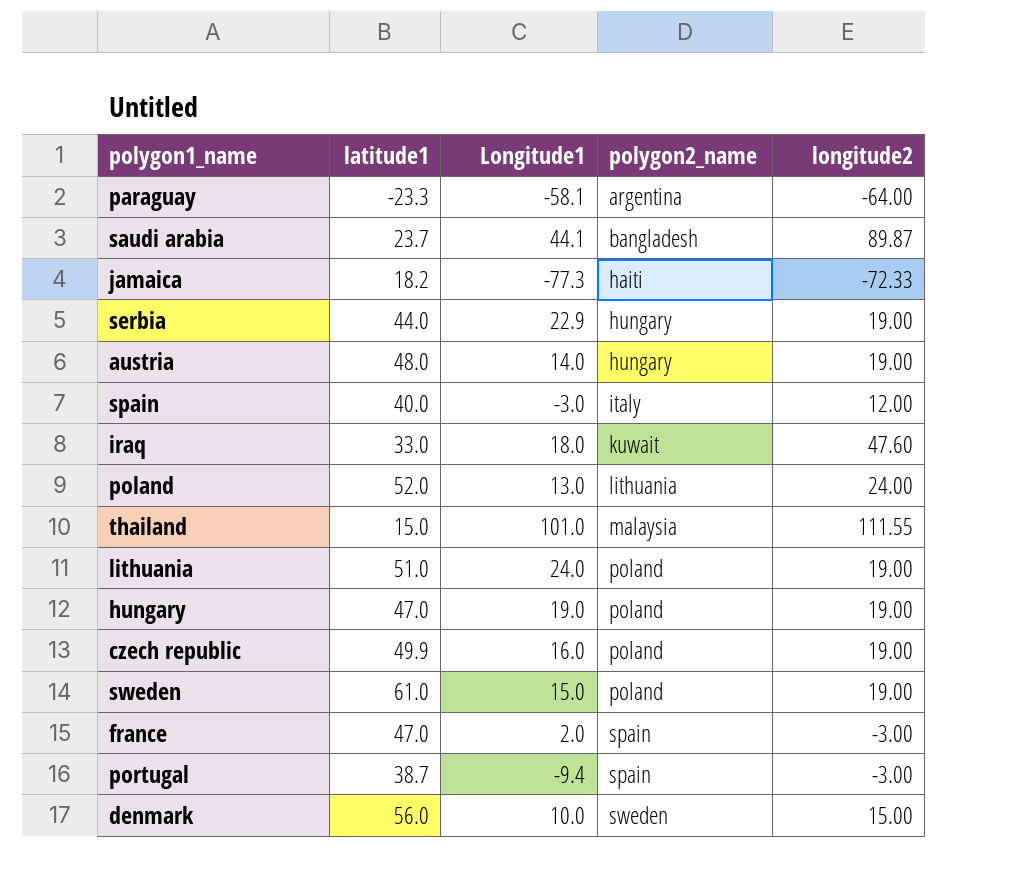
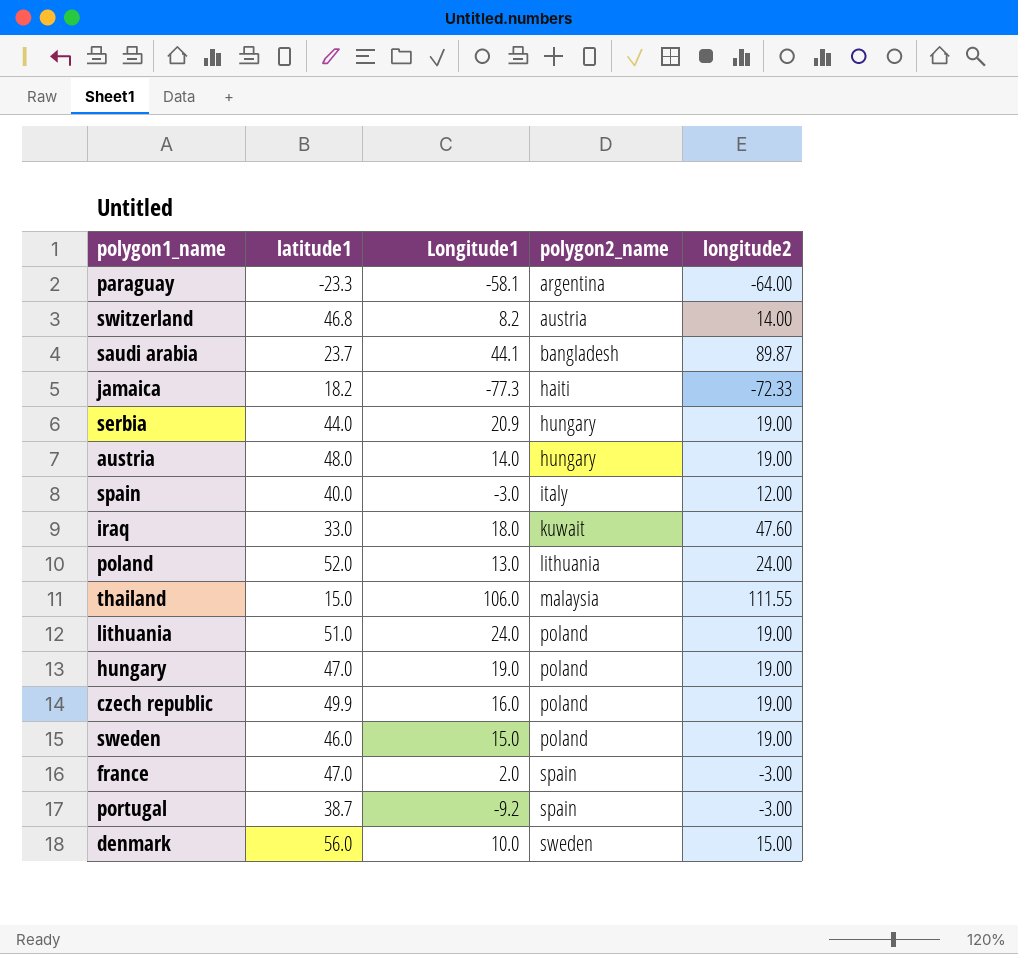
row switzerland: none -> 46.8 | 8.2 | austria | 14.00
serbia | Longitude1: 22.9 -> 20.9
thailand | Longitude1: 101.0 -> 106.0
sweden | latitude1: 61.0 -> 46.0
portugal | Longitude1: -9.4 -> -9.2

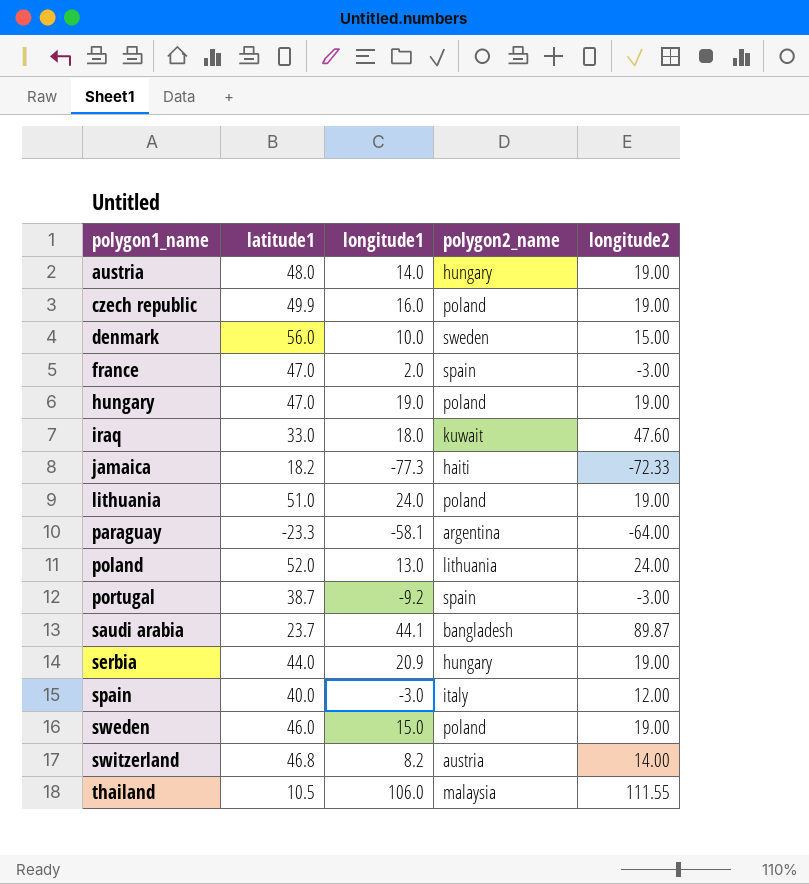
row order: polygon2_name ascending -> polygon1_name ascending
column name: Longitude1 -> longitude1
thailand | latitude1: 15.0 -> 10.5

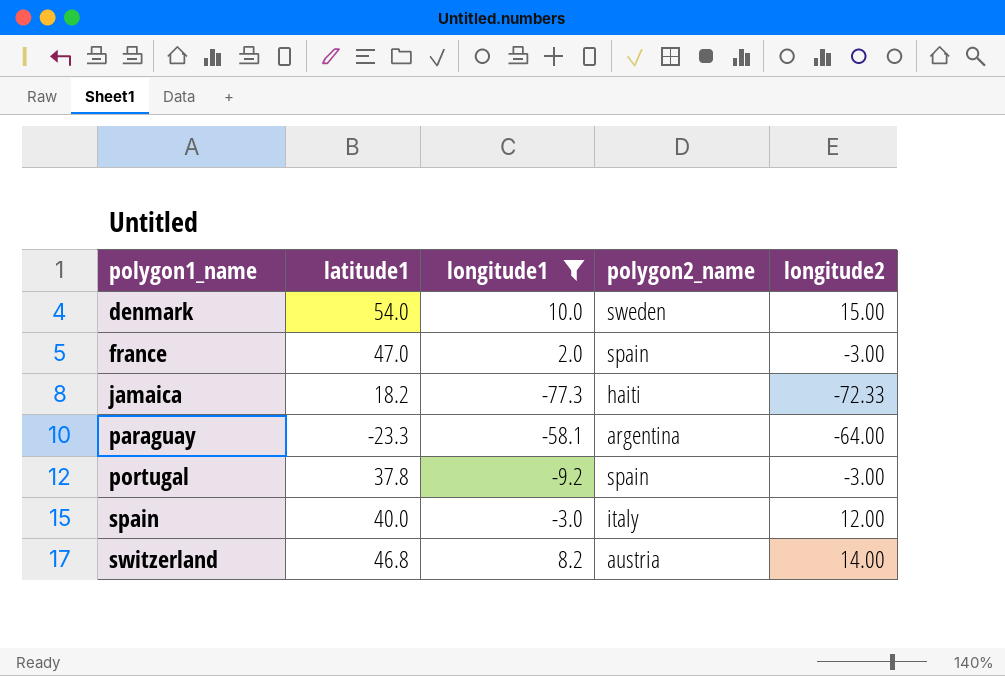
filter: none -> longitude1 <= 10.0
denmark | latitude1: 56.0 -> 54.0
portugal | latitude1: 38.7 -> 37.8

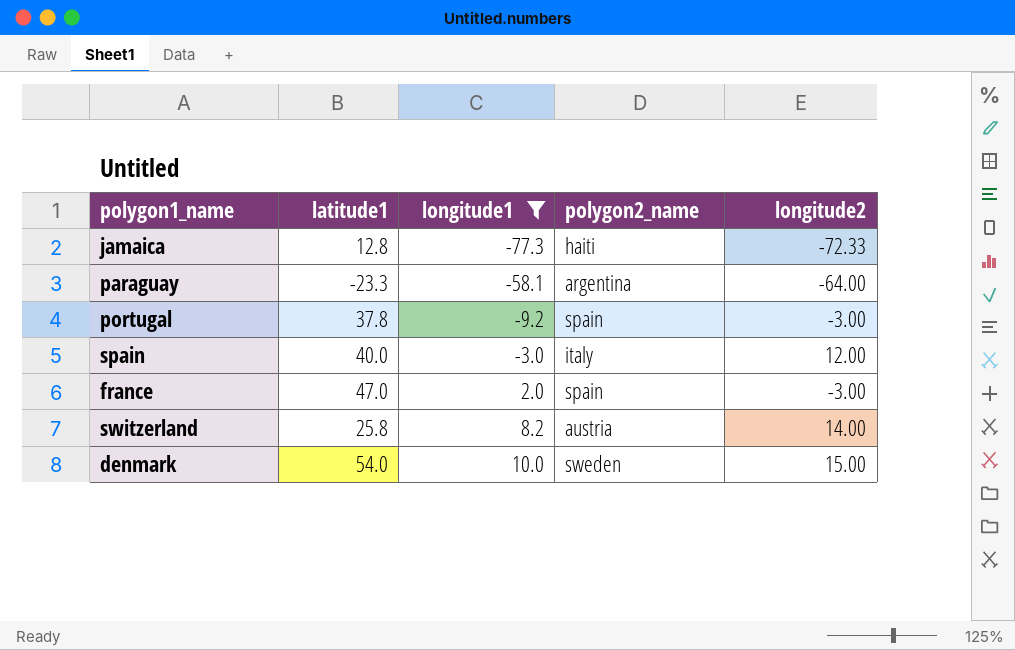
row order: polygon1_name ascending -> longitude1 ascending
jamaica | latitude1: 18.2 -> 12.8
switzerland | latitude1: 46.8 -> 25.8

